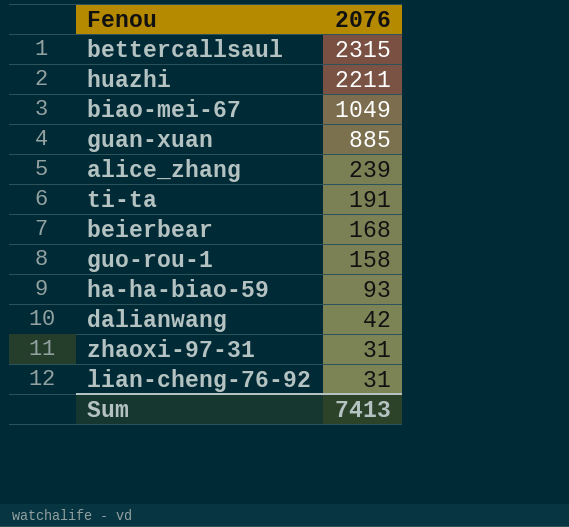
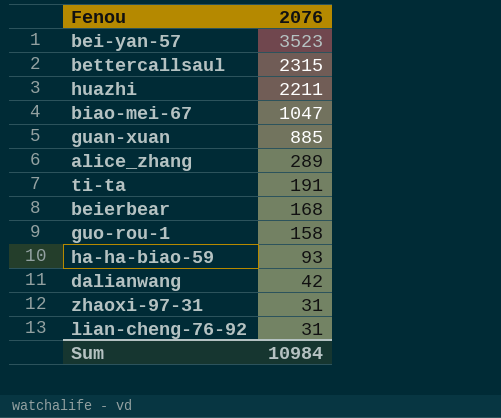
row bei-yan-57: none -> 3523
biao-mei-67 | 2076: 1049 -> 1047
alice_zhang | 2076: 239 -> 289
Sum | 2076: 7413 -> 10984

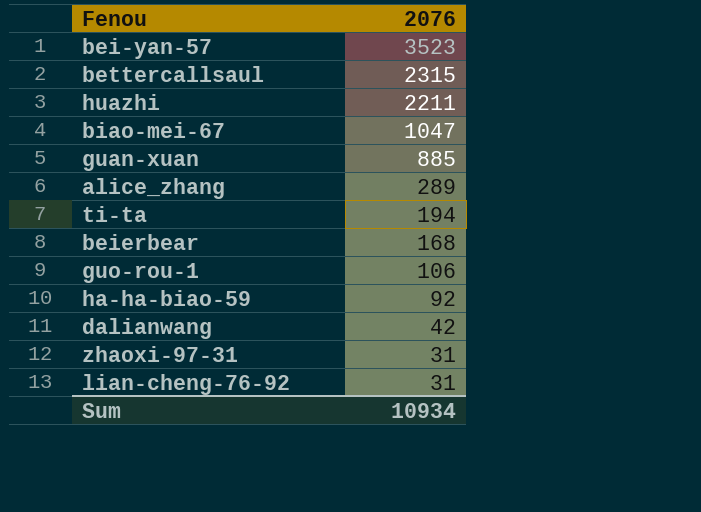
ti-ta | 2076: 191 -> 194
guo-rou-1 | 2076: 158 -> 106
ha-ha-biao-59 | 2076: 93 -> 92
Sum | 2076: 10984 -> 10934

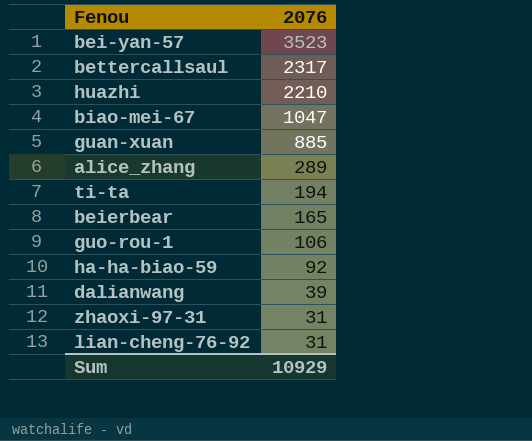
bettercallsaul | 2076: 2315 -> 2317
huazhi | 2076: 2211 -> 2210
beierbear | 2076: 168 -> 165
dalianwang | 2076: 42 -> 39
Sum | 2076: 10934 -> 10929

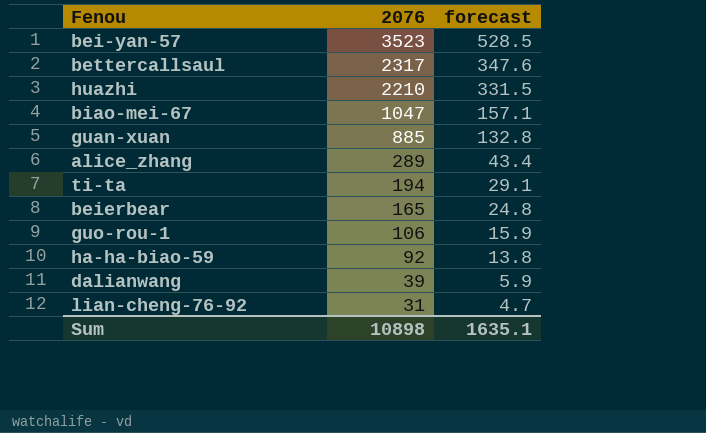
column forecast | formula: none -> [2076] * 0.15
row zhaoxi-97-31: 31 -> none
Sum | 2076: 10929 -> 10898

